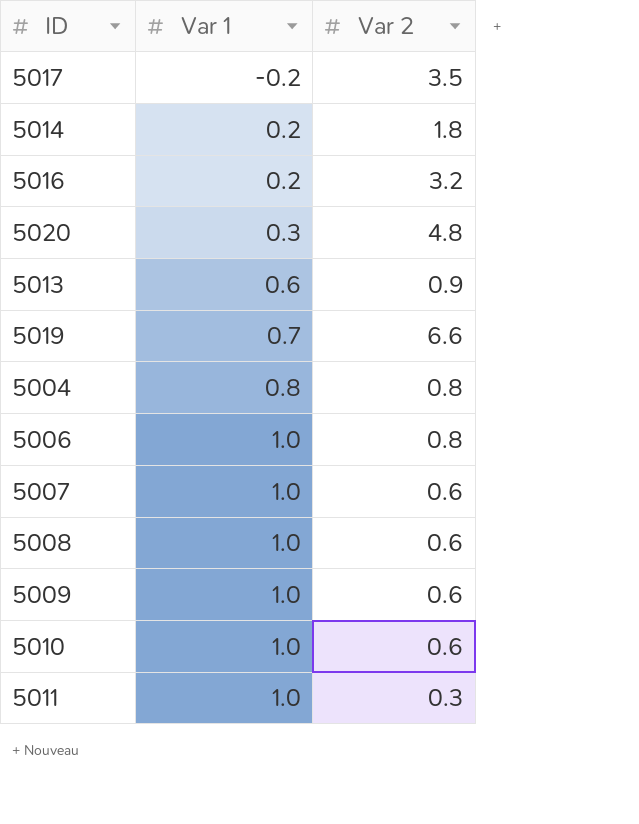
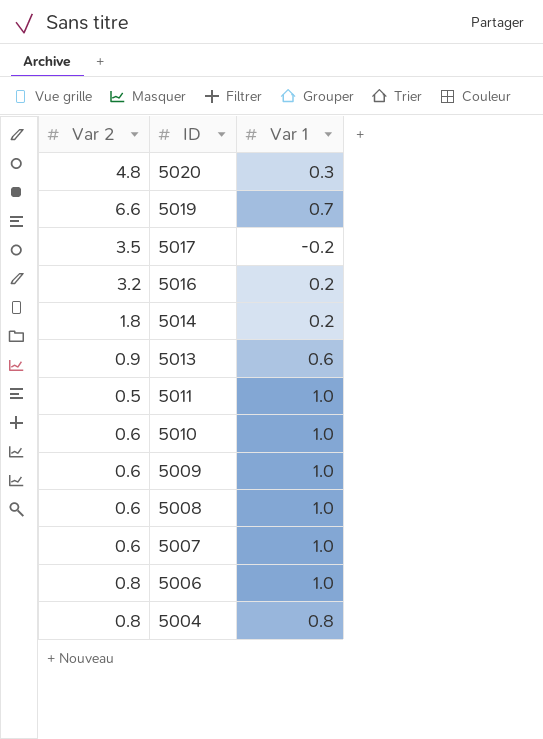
row order: Var 1 ascending -> ID descending
column Var 2 | position: 3 -> 1
5011 | Var 2: 0.3 -> 0.5

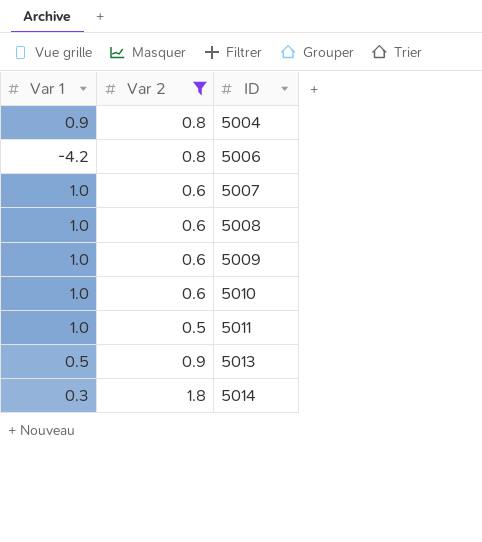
filter: none -> Var 2 <= 1.8
row order: ID descending -> ID ascending
column Var 1 | position: 3 -> 1
5004 | Var 1: 0.8 -> 0.9
5006 | Var 1: 1.0 -> -4.2
5013 | Var 1: 0.6 -> 0.5
5014 | Var 1: 0.2 -> 0.3

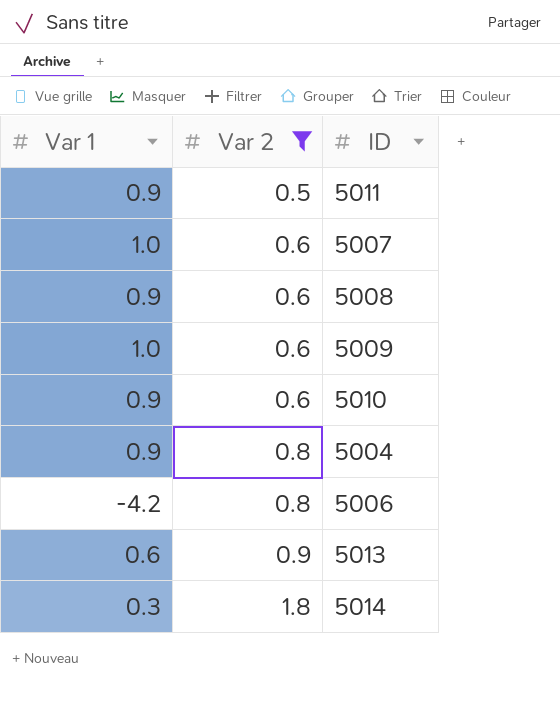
row order: ID ascending -> Var 2 ascending
5011 | Var 1: 1.0 -> 0.9
5008 | Var 1: 1.0 -> 0.9
5010 | Var 1: 1.0 -> 0.9
5013 | Var 1: 0.5 -> 0.6

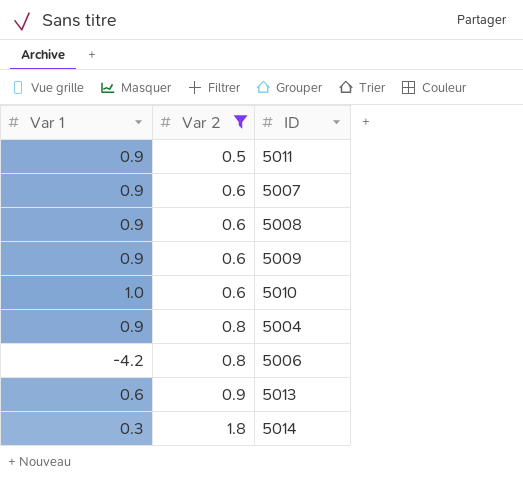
5007 | Var 1: 1.0 -> 0.9
5009 | Var 1: 1.0 -> 0.9
5010 | Var 1: 0.9 -> 1.0

